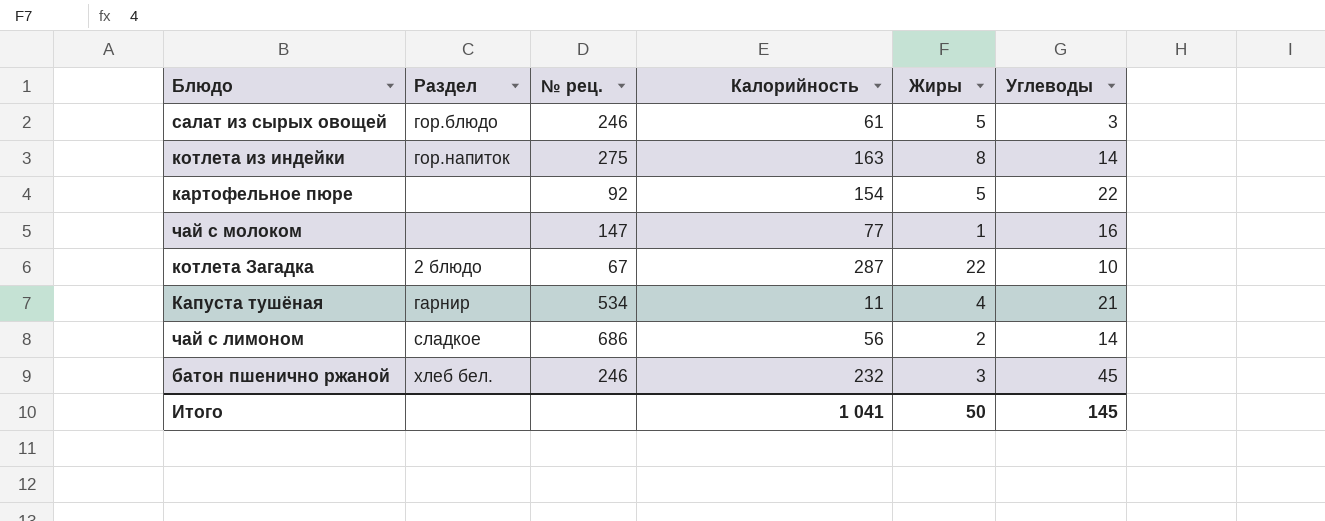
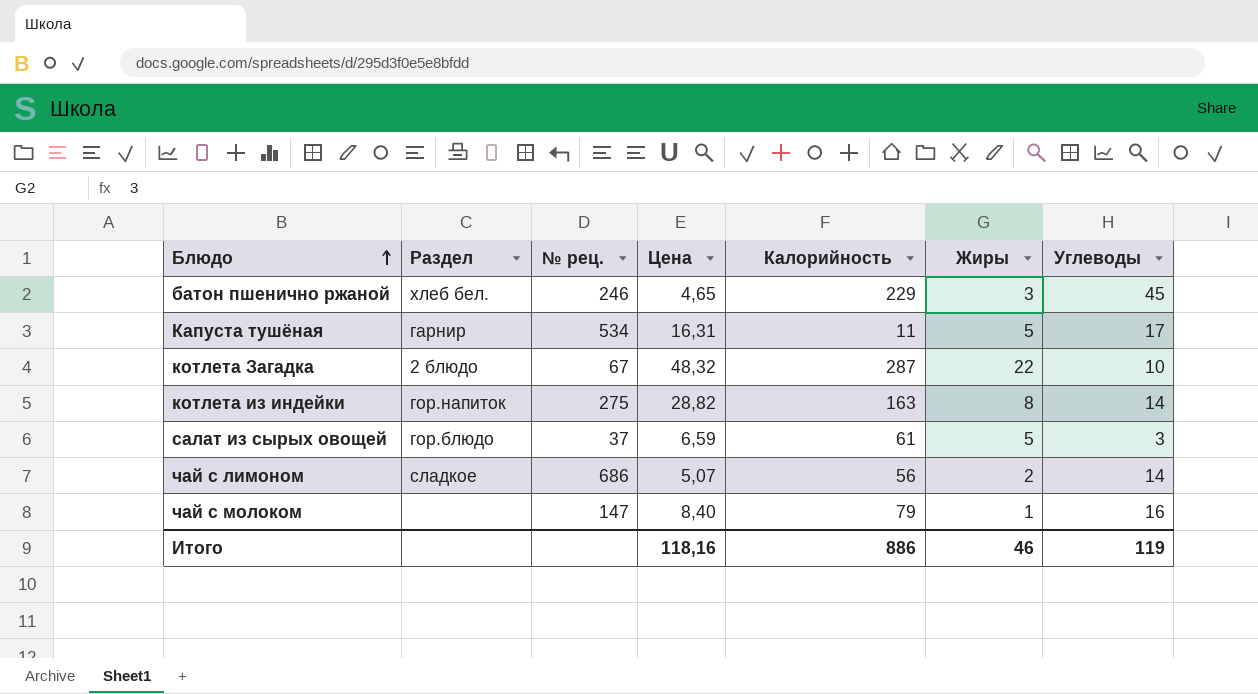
row order: none -> Блюдо ascending
column Цена | position: none -> 4
row картофельное пюре: none | 92 | 154 | 5 | 22 -> none
батон пшенично ржаной | Калорийность: 232 -> 229
Капуста тушёная | Жиры: 4 -> 5
Капуста тушёная | Углеводы: 21 -> 17
салат из сырых овощей | № рец.: 246 -> 37
чай с молоком | Калорийность: 77 -> 79
Итого | Калорийность: 1 041 -> 886
Итого | Жиры: 50 -> 46
Итого | Углеводы: 145 -> 119

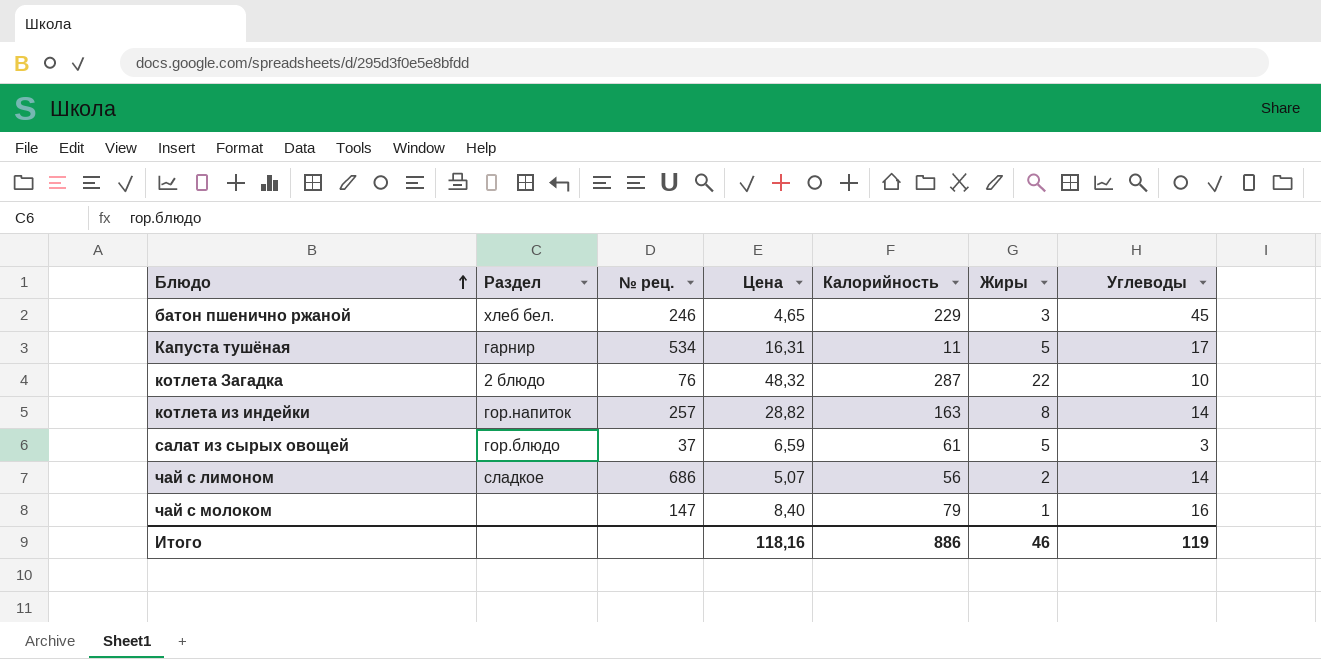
котлета Загадка | № рец.: 67 -> 76
котлета из индейки | № рец.: 275 -> 257

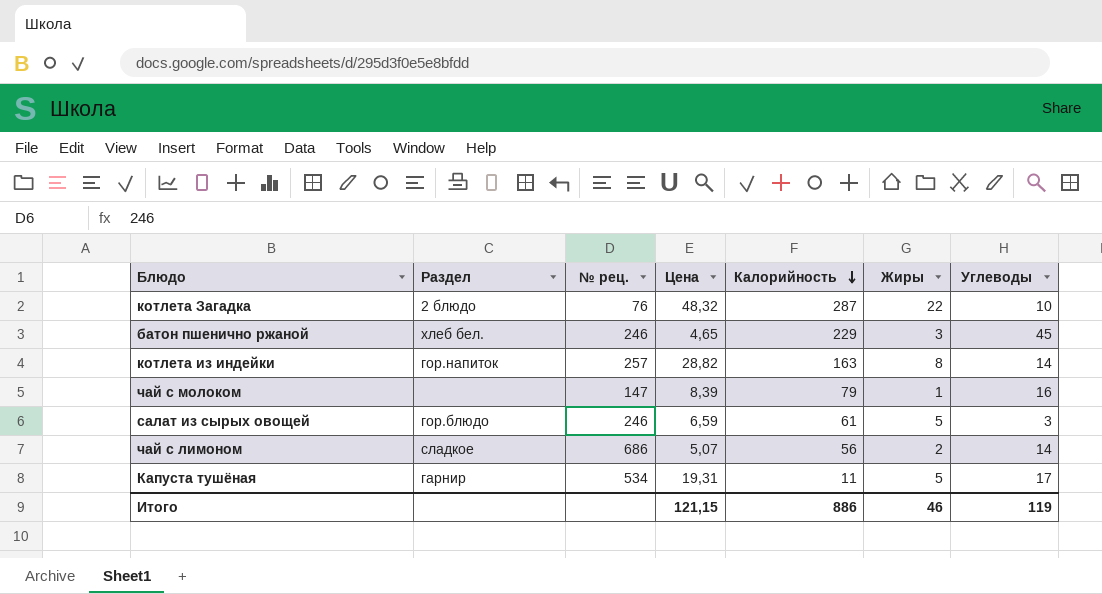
row order: Блюдо ascending -> Калорийность descending
чай с молоком | Цена: 8,40 -> 8,39
салат из сырых овощей | № рец.: 37 -> 246
Капуста тушёная | Цена: 16,31 -> 19,31
Итого | Цена: 118,16 -> 121,15

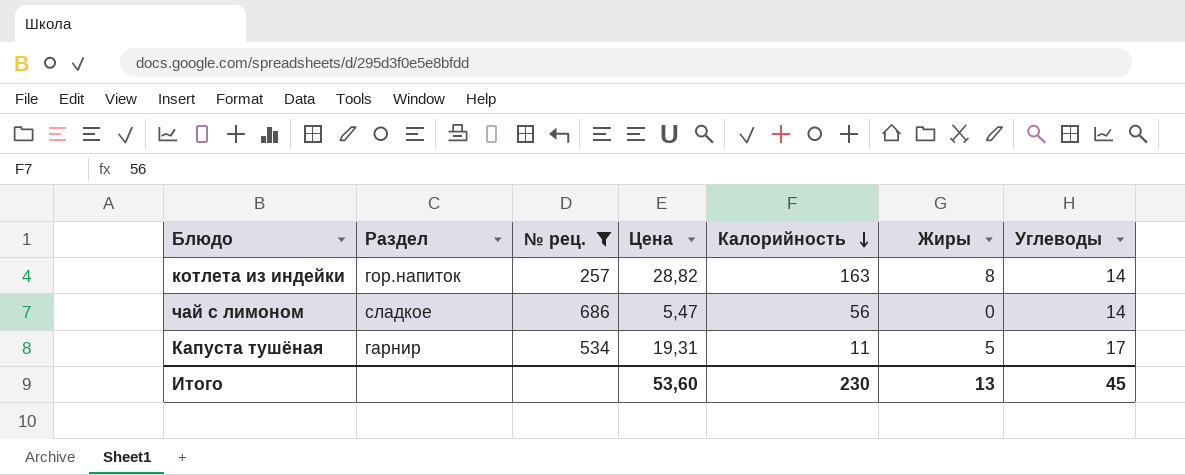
filter: none -> № рец. >= 257
чай с лимоном | Цена: 5,07 -> 5,47
чай с лимоном | Жиры: 2 -> 0
Итого | Цена: 121,15 -> 53,60
Итого | Калорийность: 886 -> 230
Итого | Жиры: 46 -> 13
Итого | Углеводы: 119 -> 45

